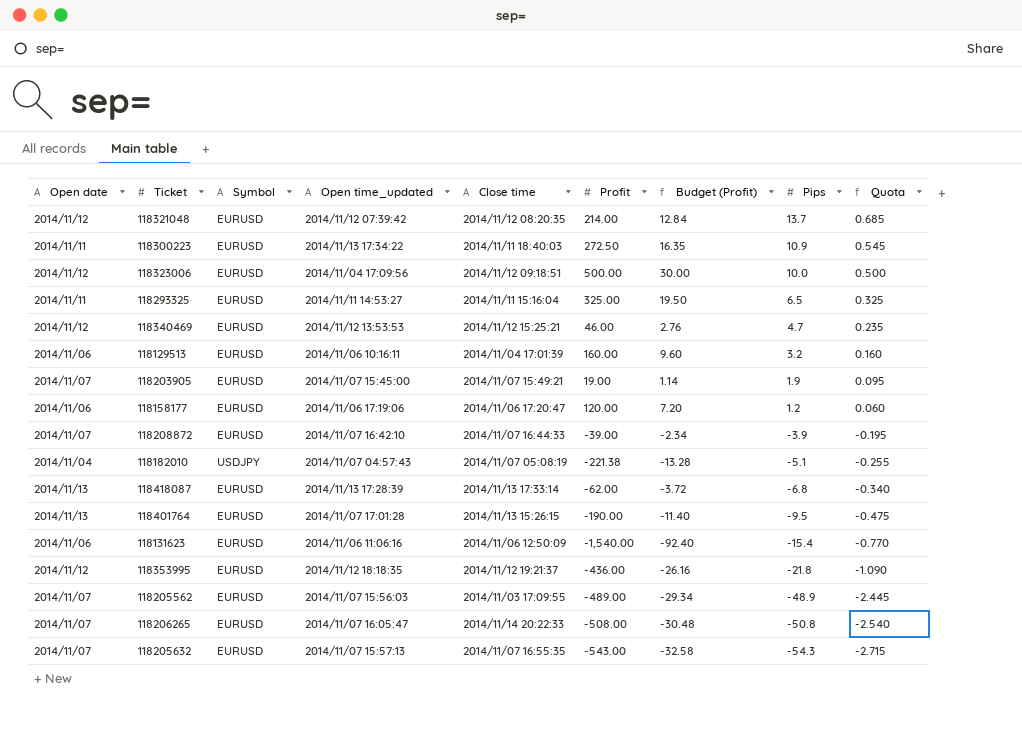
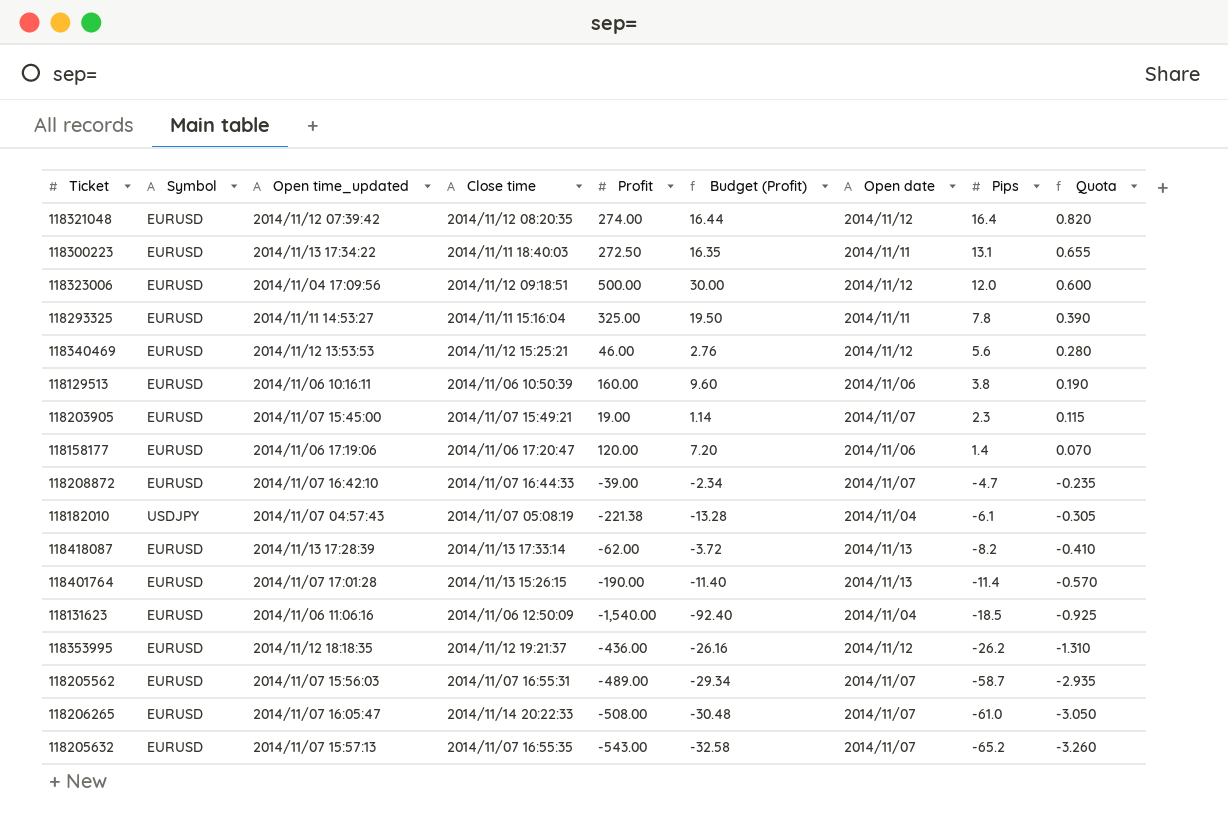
column Open date | position: 1 -> 7
118321048 | Profit: 214.00 -> 274.00
118321048 | Budget (Profit): 12.84 -> 16.44
118321048 | Pips: 13.7 -> 16.4
118321048 | Quota: 0.685 -> 0.820
118300223 | Pips: 10.9 -> 13.1
118300223 | Quota: 0.545 -> 0.655
118323006 | Pips: 10.0 -> 12.0
118323006 | Quota: 0.500 -> 0.600
118293325 | Pips: 6.5 -> 7.8
118293325 | Quota: 0.325 -> 0.390
118340469 | Pips: 4.7 -> 5.6
118340469 | Quota: 0.235 -> 0.280
118129513 | Close time: 2014/11/04 17:01:39 -> 2014/11/06 10:50:39
118129513 | Pips: 3.2 -> 3.8
118129513 | Quota: 0.160 -> 0.190
118203905 | Pips: 1.9 -> 2.3
118203905 | Quota: 0.095 -> 0.115
118158177 | Pips: 1.2 -> 1.4
118158177 | Quota: 0.060 -> 0.070
118208872 | Pips: -3.9 -> -4.7
118208872 | Quota: -0.195 -> -0.235
118182010 | Pips: -5.1 -> -6.1
118182010 | Quota: -0.255 -> -0.305
118418087 | Pips: -6.8 -> -8.2
118418087 | Quota: -0.340 -> -0.410
118401764 | Pips: -9.5 -> -11.4
118401764 | Quota: -0.475 -> -0.570
118131623 | Open date: 2014/11/06 -> 2014/11/04
118131623 | Pips: -15.4 -> -18.5
118131623 | Quota: -0.770 -> -0.925
118353995 | Pips: -21.8 -> -26.2
118353995 | Quota: -1.090 -> -1.310
118205562 | Close time: 2014/11/03 17:09:55 -> 2014/11/07 16:55:31
118205562 | Pips: -48.9 -> -58.7
118205562 | Quota: -2.445 -> -2.935
118206265 | Pips: -50.8 -> -61.0
118206265 | Quota: -2.540 -> -3.050
118205632 | Pips: -54.3 -> -65.2
118205632 | Quota: -2.715 -> -3.260

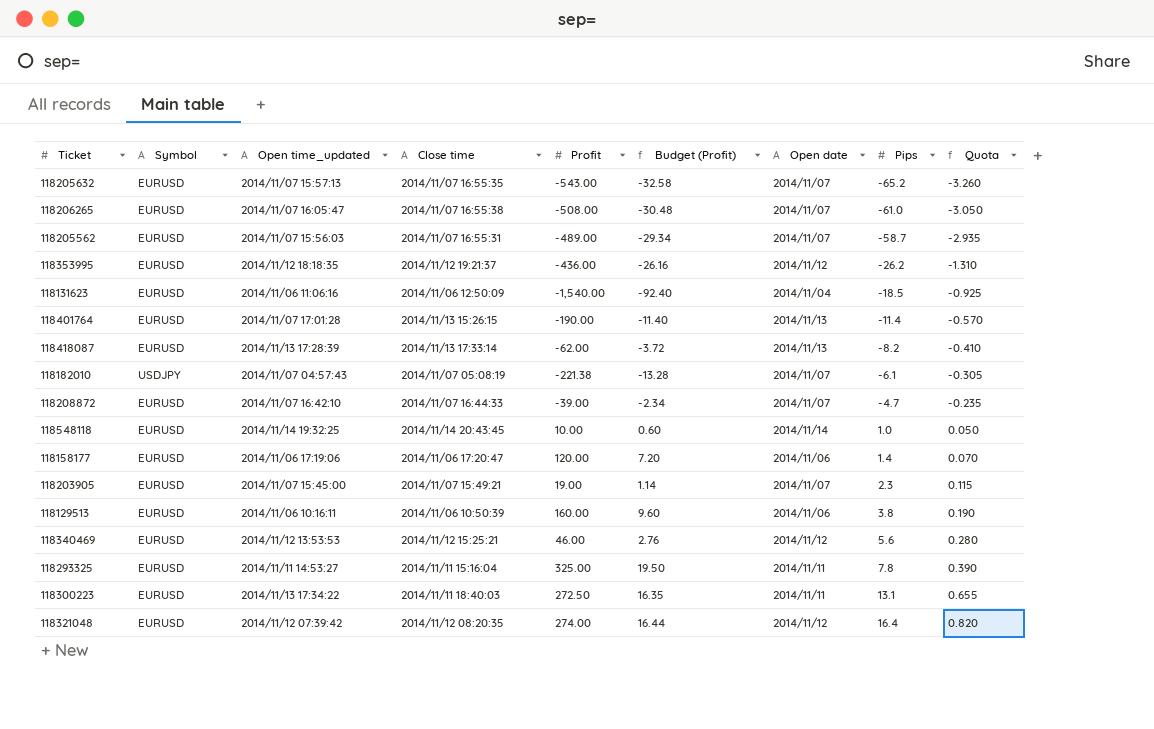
row order: Pips descending -> Pips ascending
row 118323006: EURUSD | 2014/11/04 17:09:56 | 2014/11/12 09:18:51 | 500.00 | 30.00 | 2014/11/12 | 12.0 | 0.600 -> none
118206265 | Close time: 2014/11/14 20:22:33 -> 2014/11/07 16:55:38
118182010 | Open date: 2014/11/04 -> 2014/11/07
row 118548118: none -> EURUSD | 2014/11/14 19:32:25 | 2014/11/14 20:43:45 | 10.00 | 0.60 | 2014/11/14 | 1.0 | 0.050

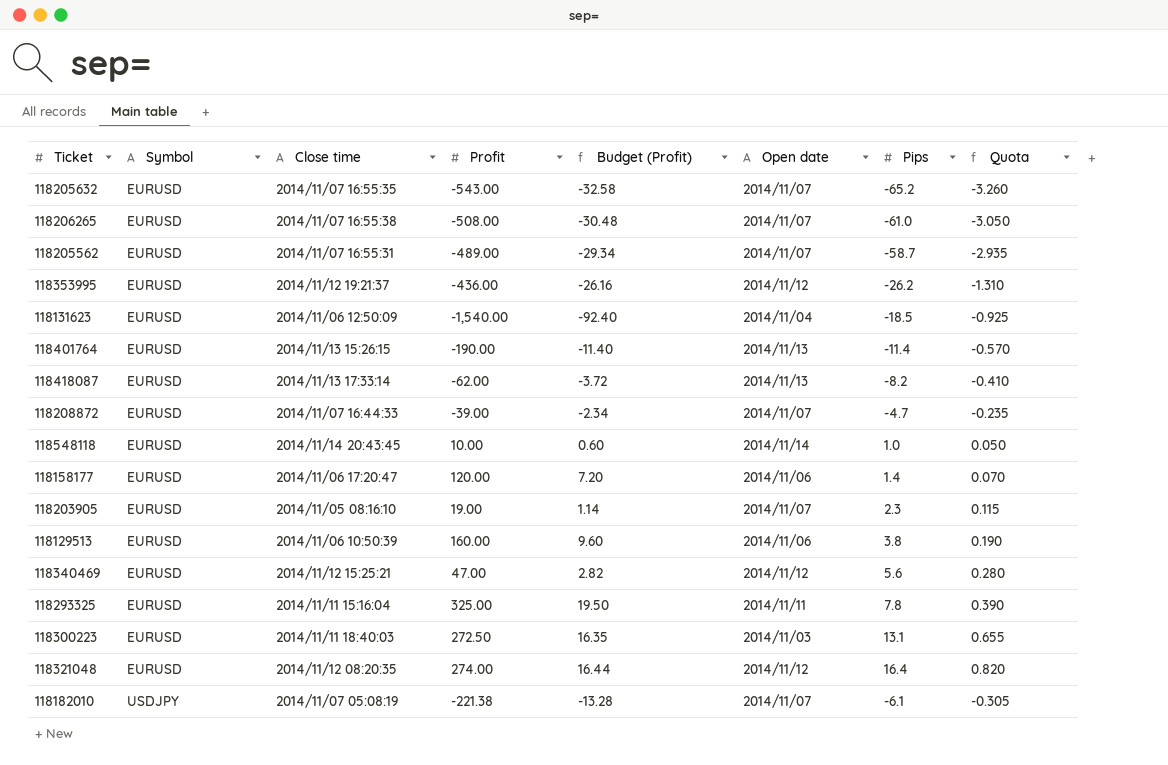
row order: Pips ascending -> Symbol ascending
column Open time_updated | position: 3 -> none
118203905 | Close time: 2014/11/07 15:49:21 -> 2014/11/05 08:16:10
118340469 | Profit: 46.00 -> 47.00
118340469 | Budget (Profit): 2.76 -> 2.82
118300223 | Open date: 2014/11/11 -> 2014/11/03

